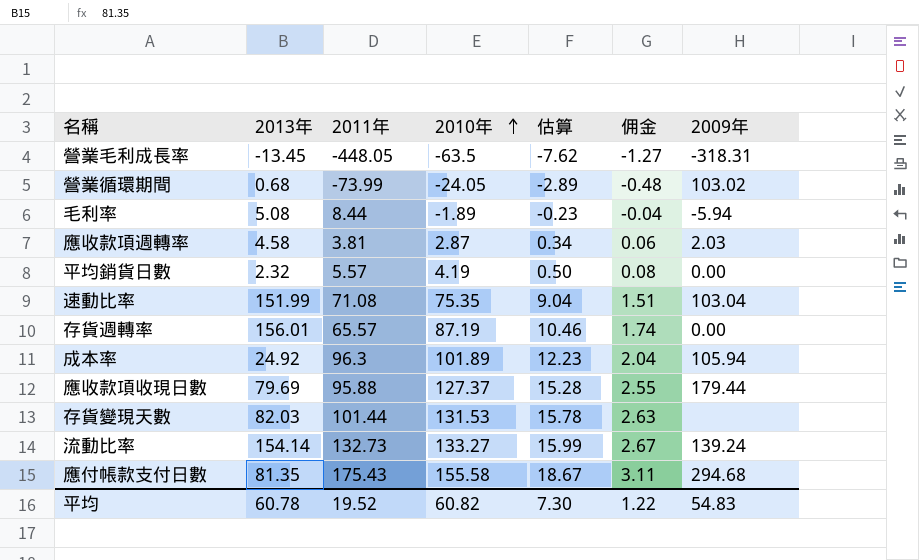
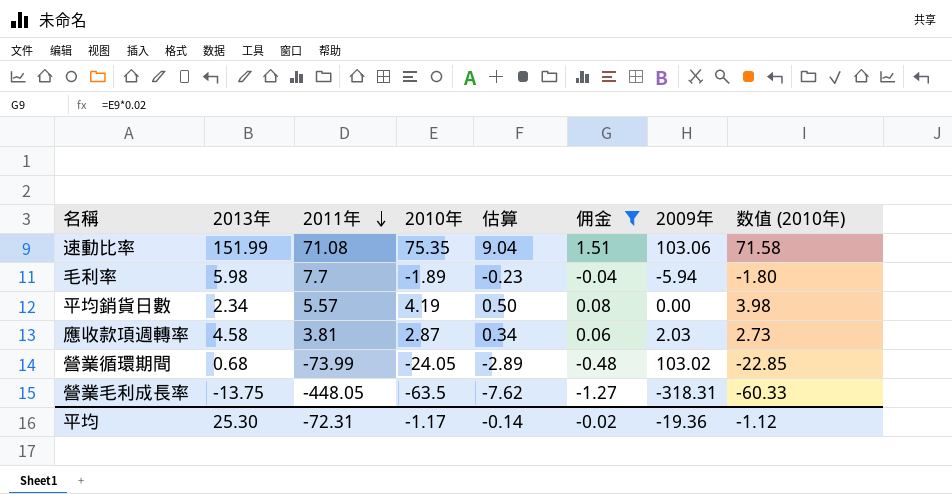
filter: none -> 佣金 <= 1.51
row order: 2010年 ascending -> 2011年 descending
column 数值 (2010年) | formula: none -> [2010年] * 0.95
速動比率 | 2009年: 103.04 -> 103.06
毛利率 | 2013年: 5.08 -> 5.98
毛利率 | 2011年: 8.44 -> 7.7
平均銷貨日數 | 2013年: 2.32 -> 2.34
營業毛利成長率 | 2013年: -13.45 -> -13.75
平均 | 2013年: 60.78 -> 25.30
平均 | 2011年: 19.52 -> -72.31
平均 | 2010年: 60.82 -> -1.17
平均 | 估算: 7.30 -> -0.14
平均 | 佣金: 1.22 -> -0.02
平均 | 2009年: 54.83 -> -19.36

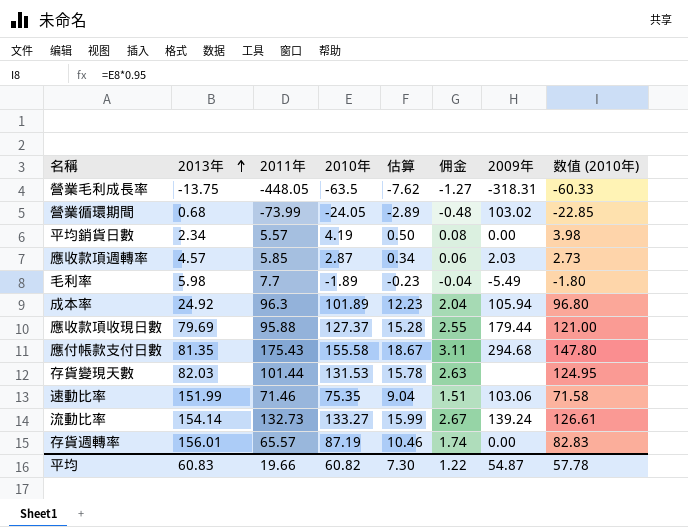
filter: 佣金 <= 1.51 -> none
row order: 2011年 descending -> 2013年 ascending
應收款項週轉率 | 2013年: 4.58 -> 4.57
應收款項週轉率 | 2011年: 3.81 -> 5.85
毛利率 | 2009年: -5.94 -> -5.49
速動比率 | 2011年: 71.08 -> 71.46
平均 | 2013年: 25.30 -> 60.83
平均 | 2011年: -72.31 -> 19.66
平均 | 2010年: -1.17 -> 60.82
平均 | 估算: -0.14 -> 7.30
平均 | 佣金: -0.02 -> 1.22
平均 | 2009年: -19.36 -> 54.87
平均 | 数值 (2010年): -1.12 -> 57.78

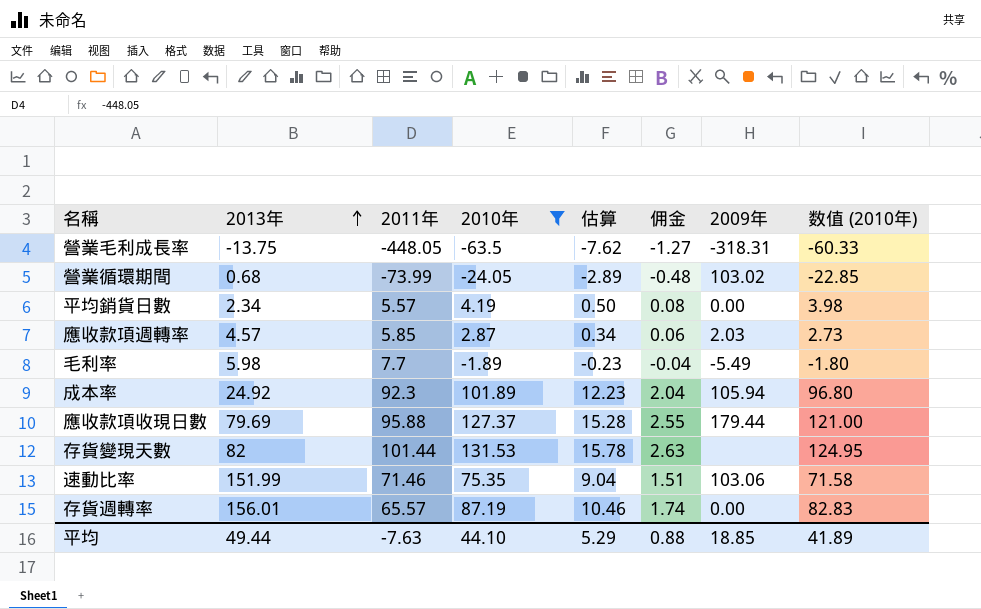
filter: none -> 2010年 <= 131.53
成本率 | 2011年: 96.3 -> 92.3
存貨變現天數 | 2013年: 82.03 -> 82
平均 | 2013年: 60.83 -> 49.44
平均 | 2011年: 19.66 -> -7.63
平均 | 2010年: 60.82 -> 44.10
平均 | 估算: 7.30 -> 5.29
平均 | 佣金: 1.22 -> 0.88
平均 | 2009年: 54.87 -> 18.85
平均 | 数值 (2010年): 57.78 -> 41.89

